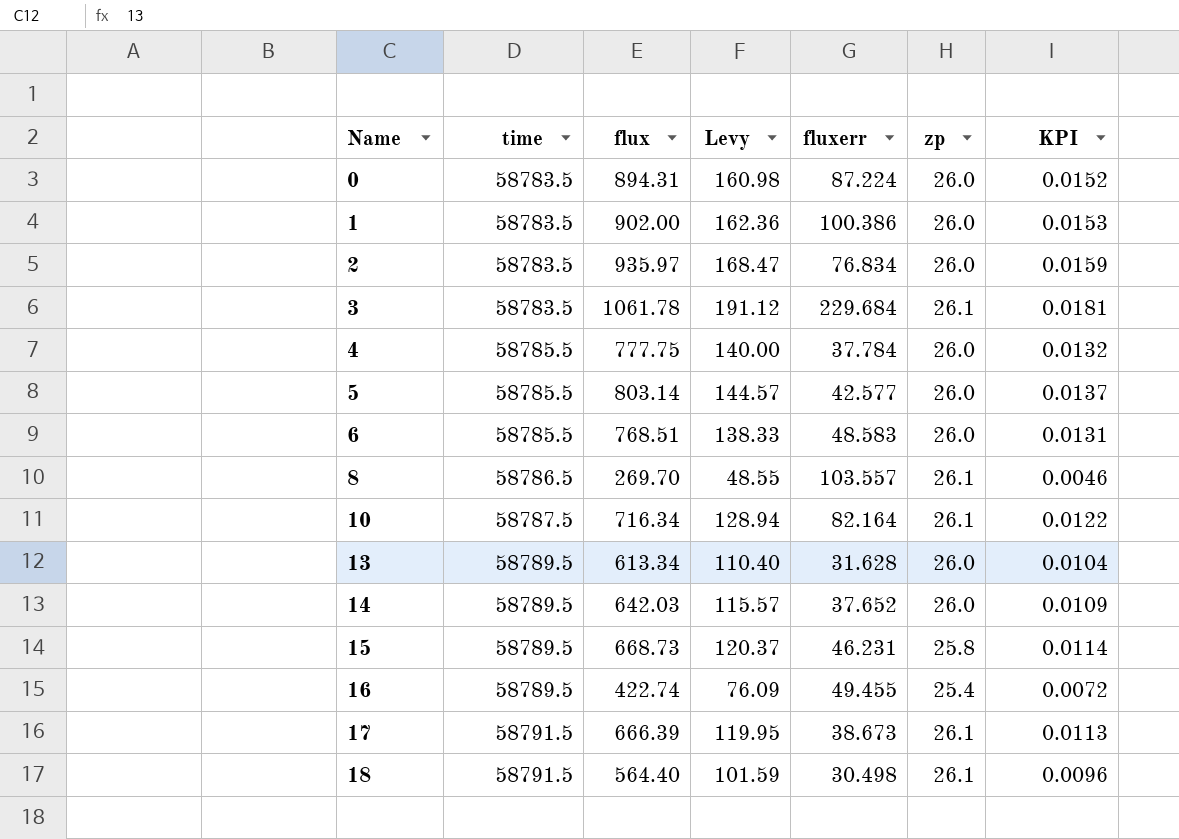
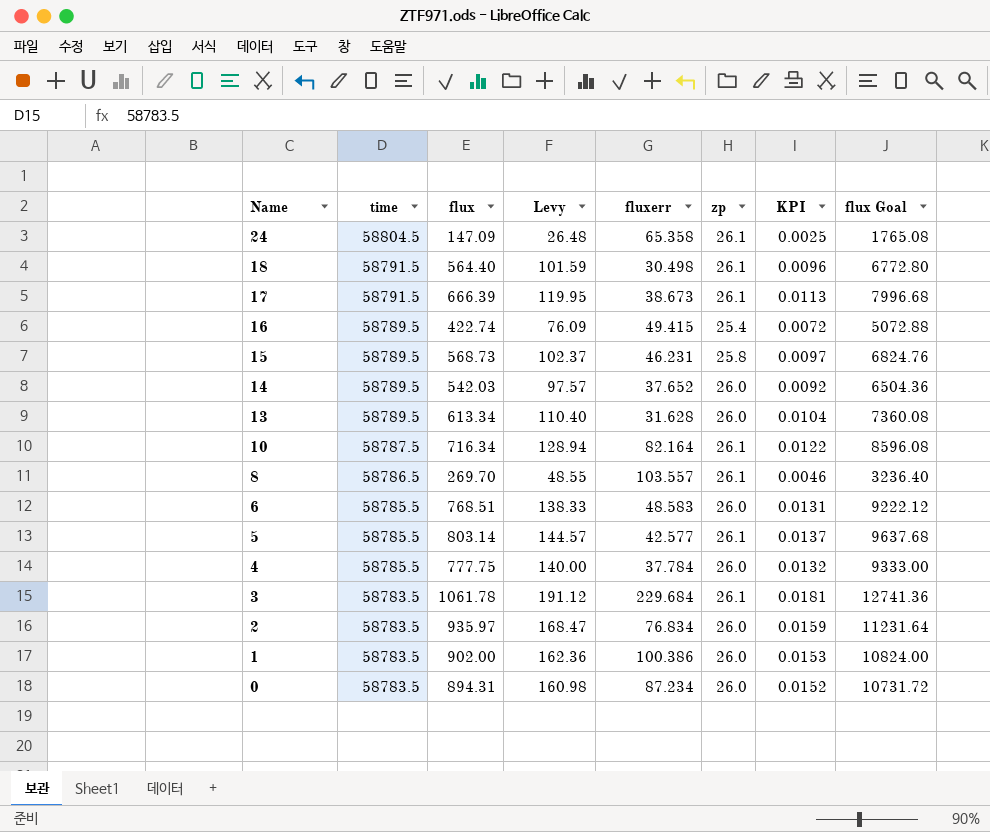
row order: Name ascending -> Name descending
column flux Goal | formula: none -> [flux] * 12
row 24: none -> 58804.5 | 147.09 | 26.48 | 65.358 | 26.1 | 0.0025 | 1765.08
16 | fluxerr: 49.455 -> 49.415
15 | flux: 668.73 -> 568.73
15 | Levy: 120.37 -> 102.37
15 | KPI: 0.0114 -> 0.0097
14 | flux: 642.03 -> 542.03
14 | Levy: 115.57 -> 97.57
14 | KPI: 0.0109 -> 0.0092
5 | zp: 26.0 -> 26.1
0 | fluxerr: 87.224 -> 87.234

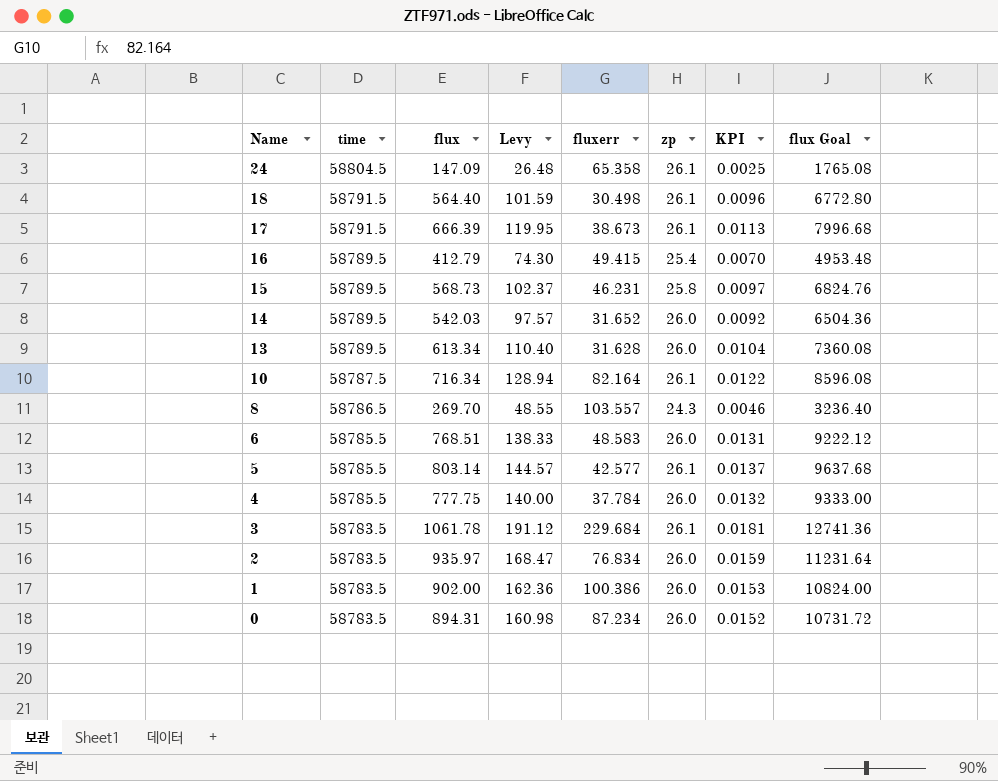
16 | flux: 422.74 -> 412.79
16 | Levy: 76.09 -> 74.30
16 | KPI: 0.0072 -> 0.0070
16 | flux Goal: 5072.88 -> 4953.48
14 | fluxerr: 37.652 -> 31.652
8 | zp: 26.1 -> 24.3

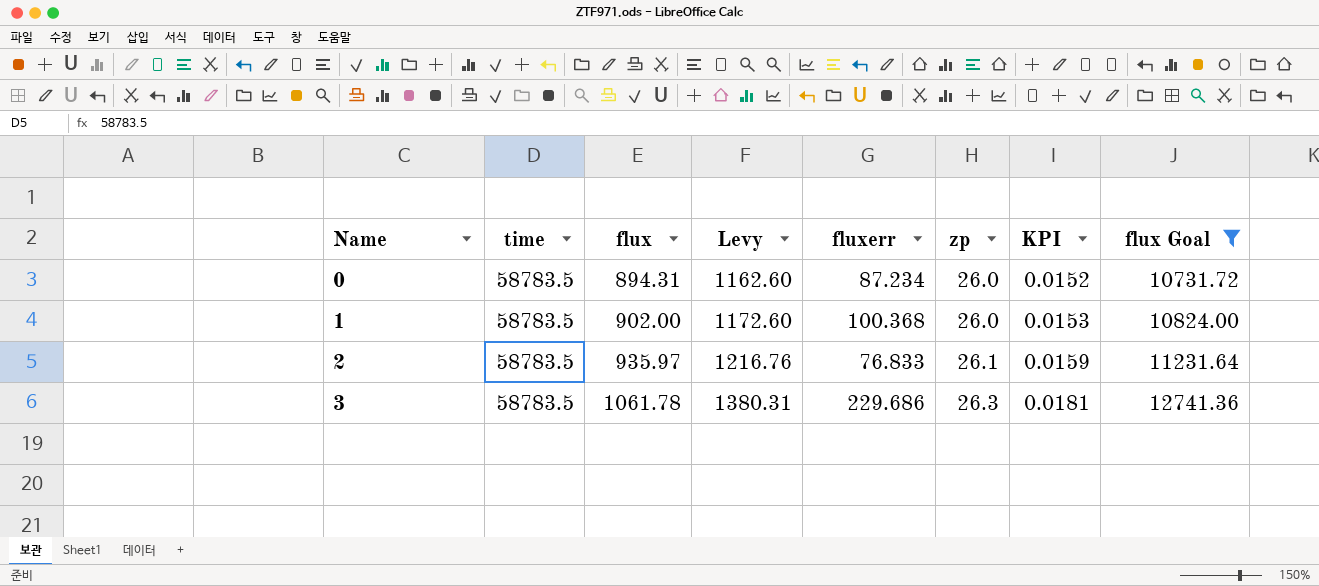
filter: none -> flux Goal >= 10731.72
row order: Name descending -> Name ascending
column Levy | formula: [flux] * 0.18 -> [flux] * 1.3
1 | fluxerr: 100.386 -> 100.368
2 | fluxerr: 76.834 -> 76.833
2 | zp: 26.0 -> 26.1
3 | fluxerr: 229.684 -> 229.686
3 | zp: 26.1 -> 26.3

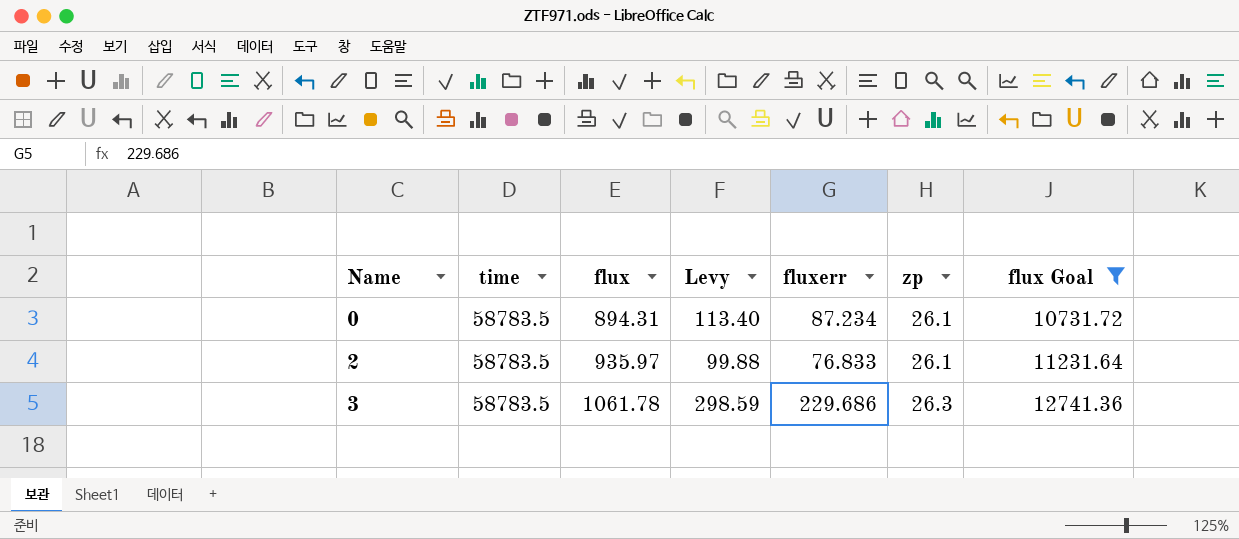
column KPI | formula: [flux] / [time] -> none
column Levy | formula: [flux] * 1.3 -> [fluxerr] * 1.3
row 1: 58783.5 | 902.00 | 1172.60 | 100.368 | 26.0 | 0.0153 | 10824.00 -> none
0 | zp: 26.0 -> 26.1

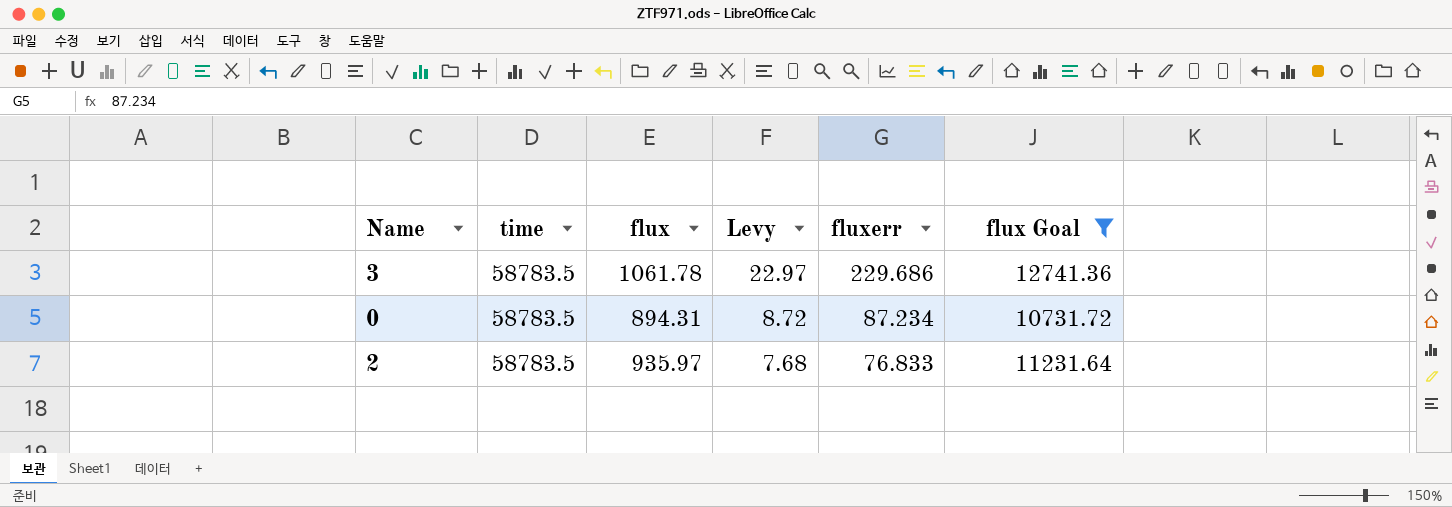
row order: Name ascending -> Levy descending
column zp | position: 6 -> none
column Levy | formula: [fluxerr] * 1.3 -> [fluxerr] * 0.1

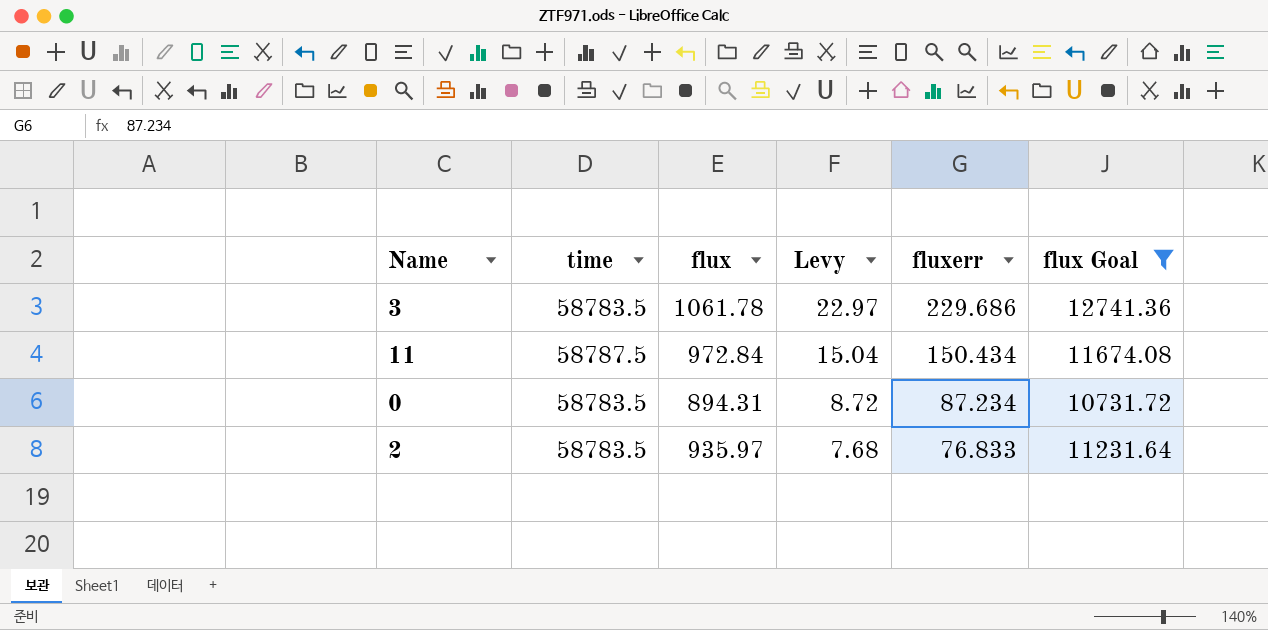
row 11: none -> 58787.5 | 972.84 | 15.04 | 150.434 | 11674.08

